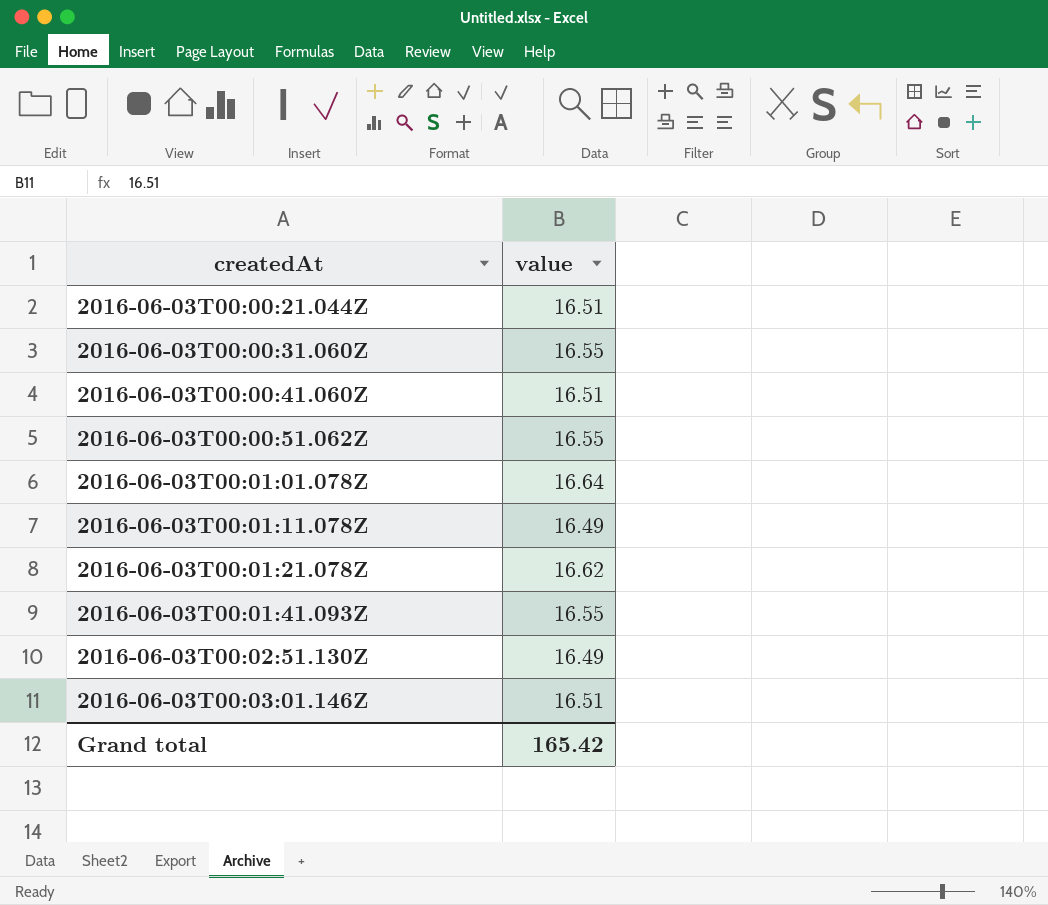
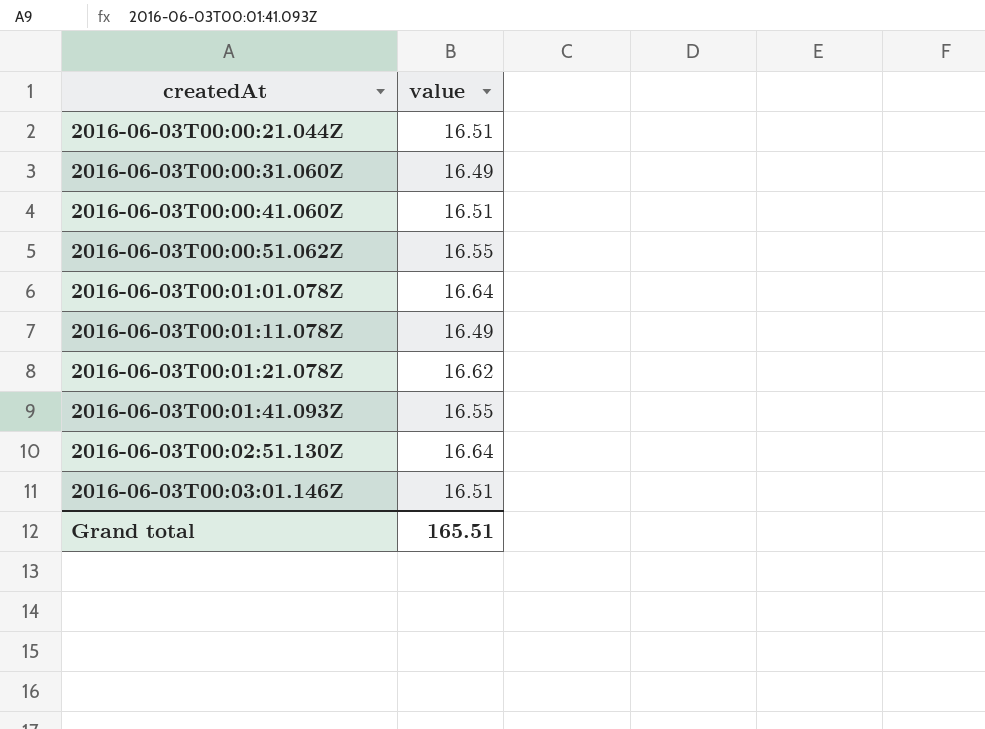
2016-06-03T00:00:31.060Z | value: 16.55 -> 16.49
2016-06-03T00:02:51.130Z | value: 16.49 -> 16.64
Grand total | value: 165.42 -> 165.51

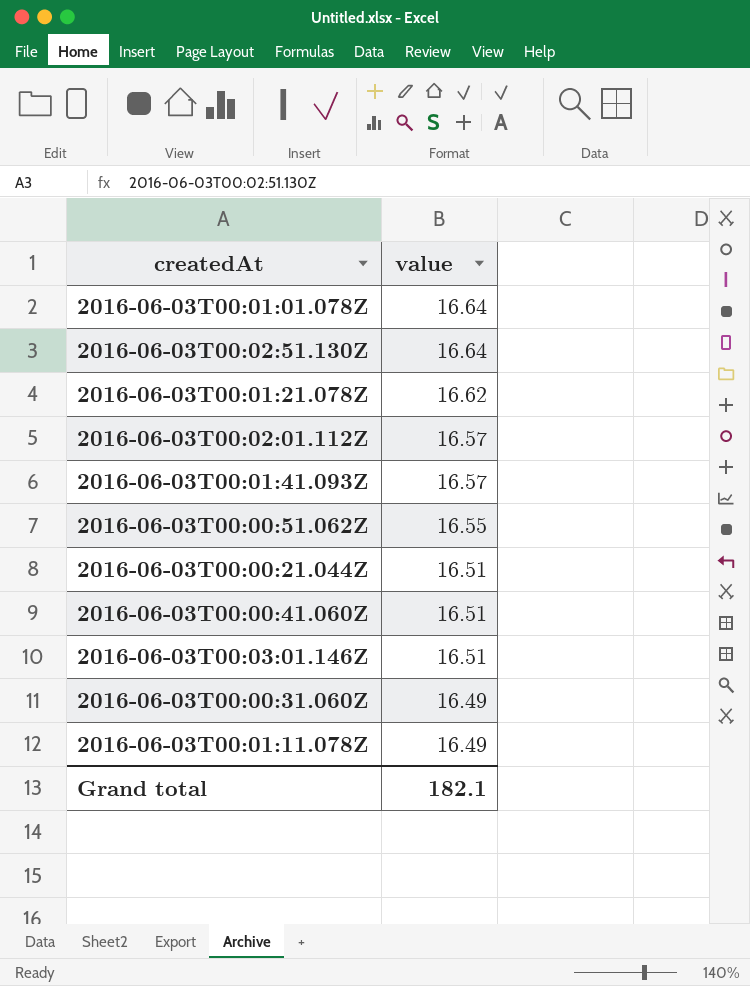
row order: createdAt ascending -> value descending
row 2016-06-03T00:02:01.112Z: none -> 16.57
2016-06-03T00:01:41.093Z | value: 16.55 -> 16.57
Grand total | value: 165.51 -> 182.1

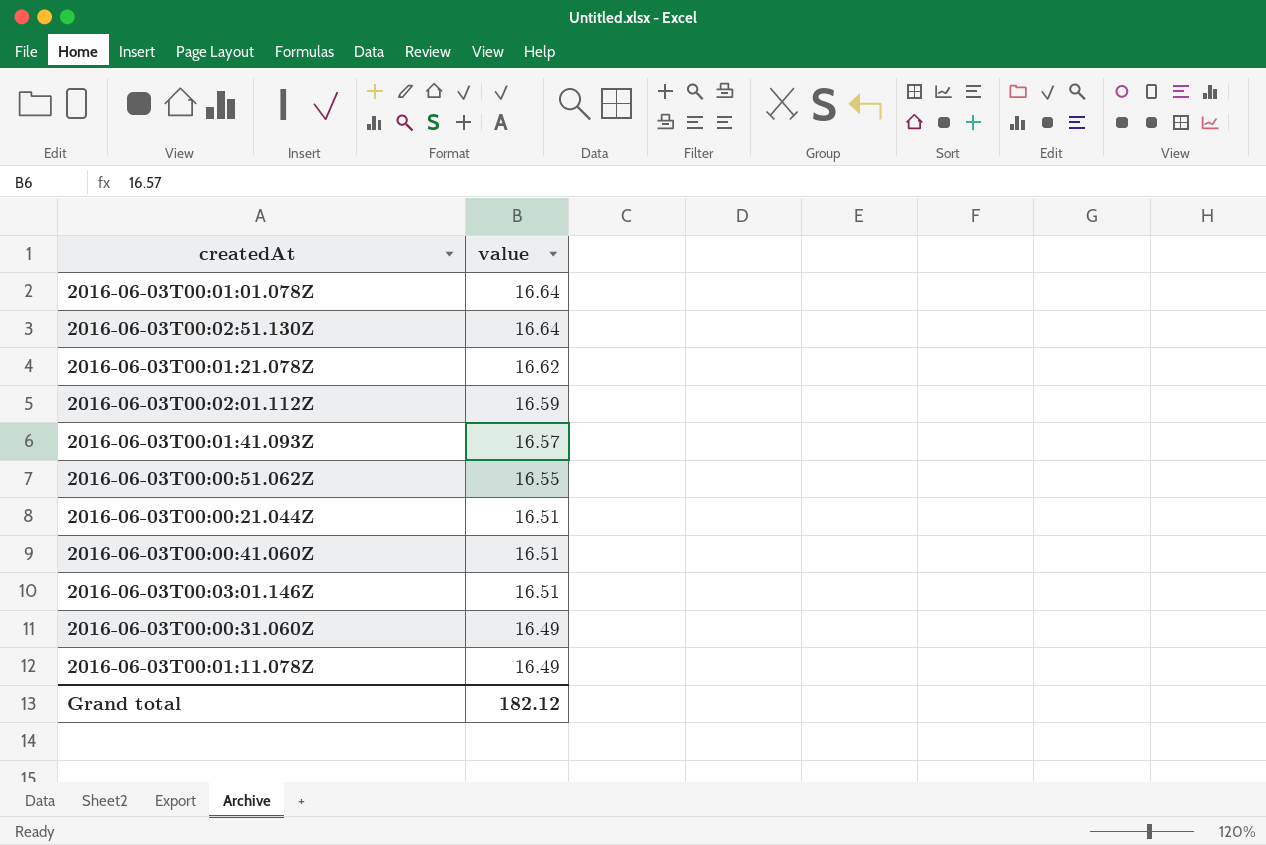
2016-06-03T00:02:01.112Z | value: 16.57 -> 16.59
Grand total | value: 182.1 -> 182.12

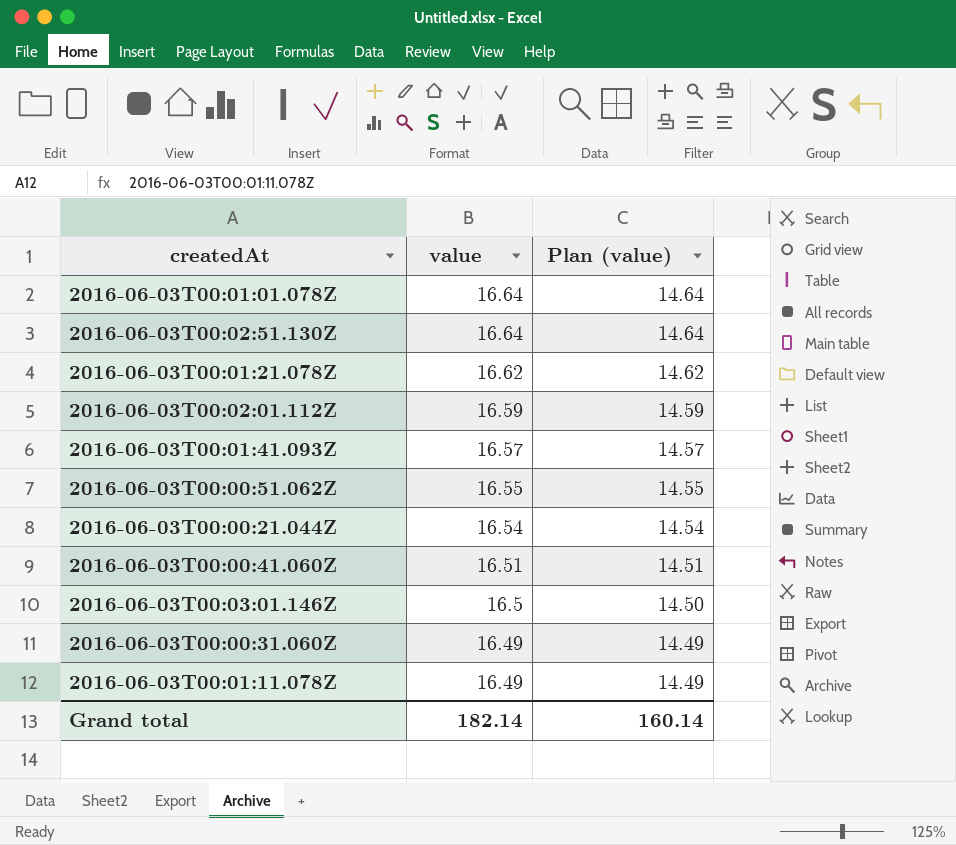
column Plan (value) | formula: none -> [value] - 2
2016-06-03T00:00:21.044Z | value: 16.51 -> 16.54
2016-06-03T00:03:01.146Z | value: 16.51 -> 16.5
Grand total | value: 182.12 -> 182.14

